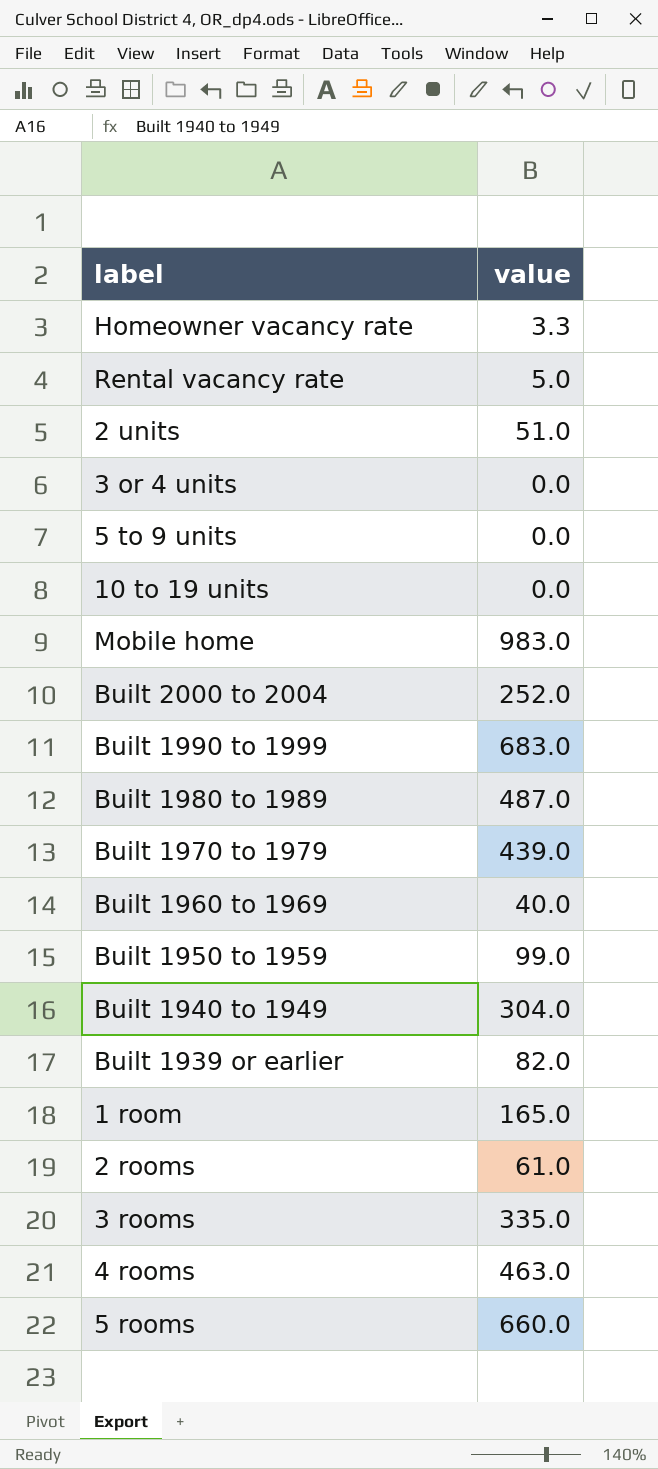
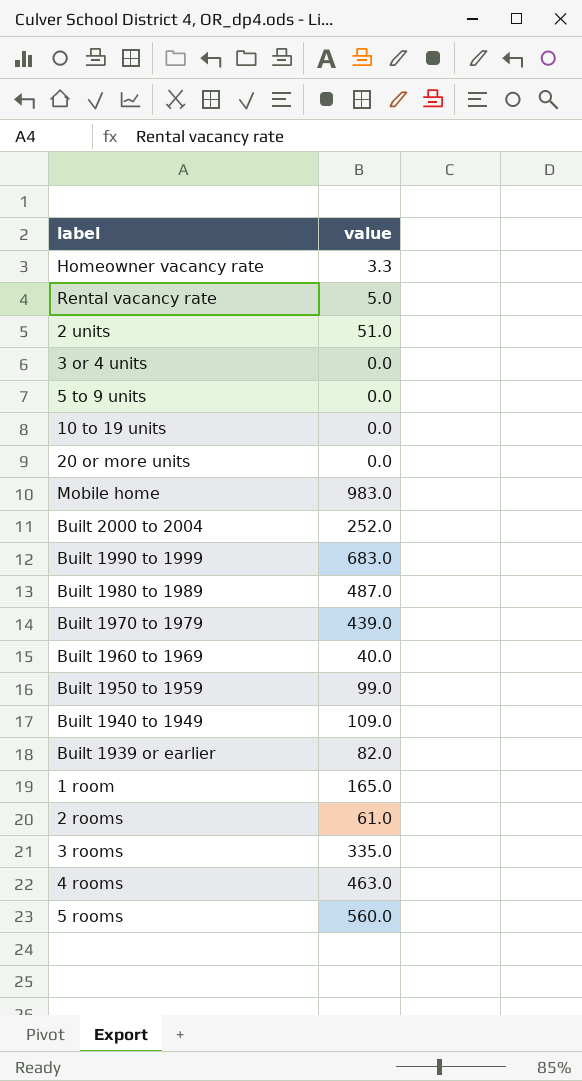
row 20 or more units: none -> 0.0
Built 1940 to 1949 | value: 304.0 -> 109.0
5 rooms | value: 660.0 -> 560.0

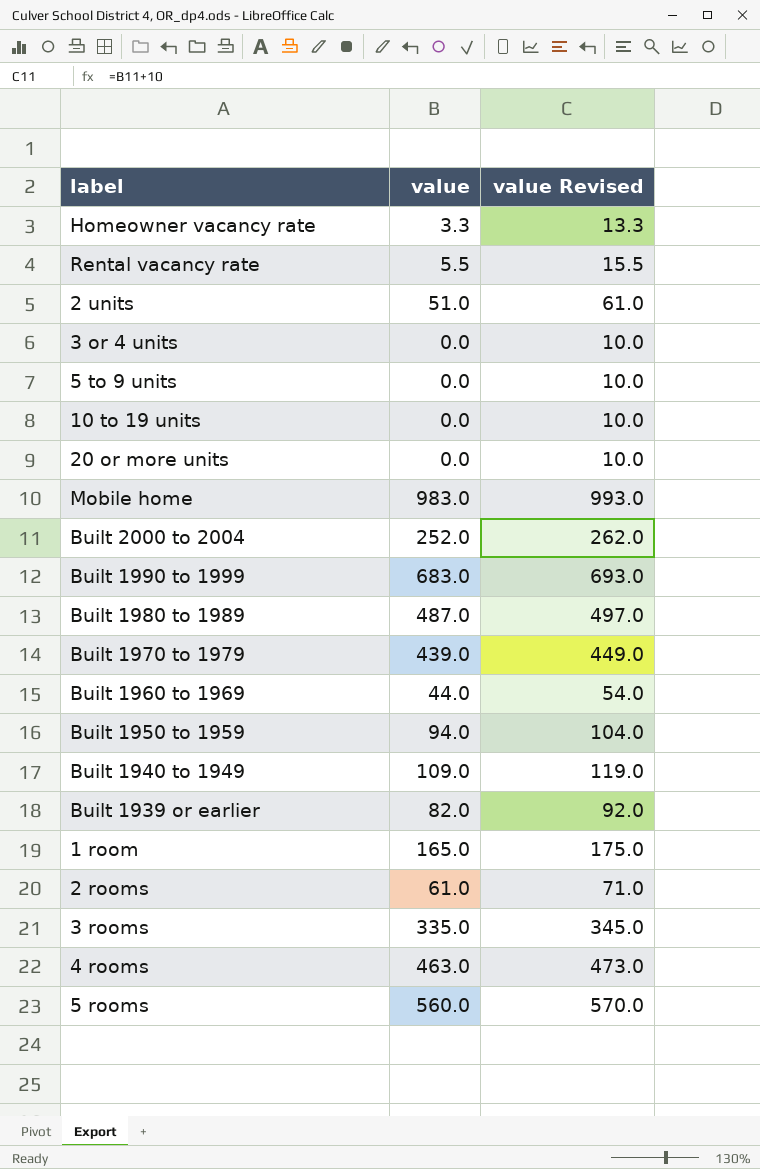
column value Revised | formula: none -> [value] + 10
Rental vacancy rate | value: 5.0 -> 5.5
Built 1960 to 1969 | value: 40.0 -> 44.0
Built 1950 to 1959 | value: 99.0 -> 94.0

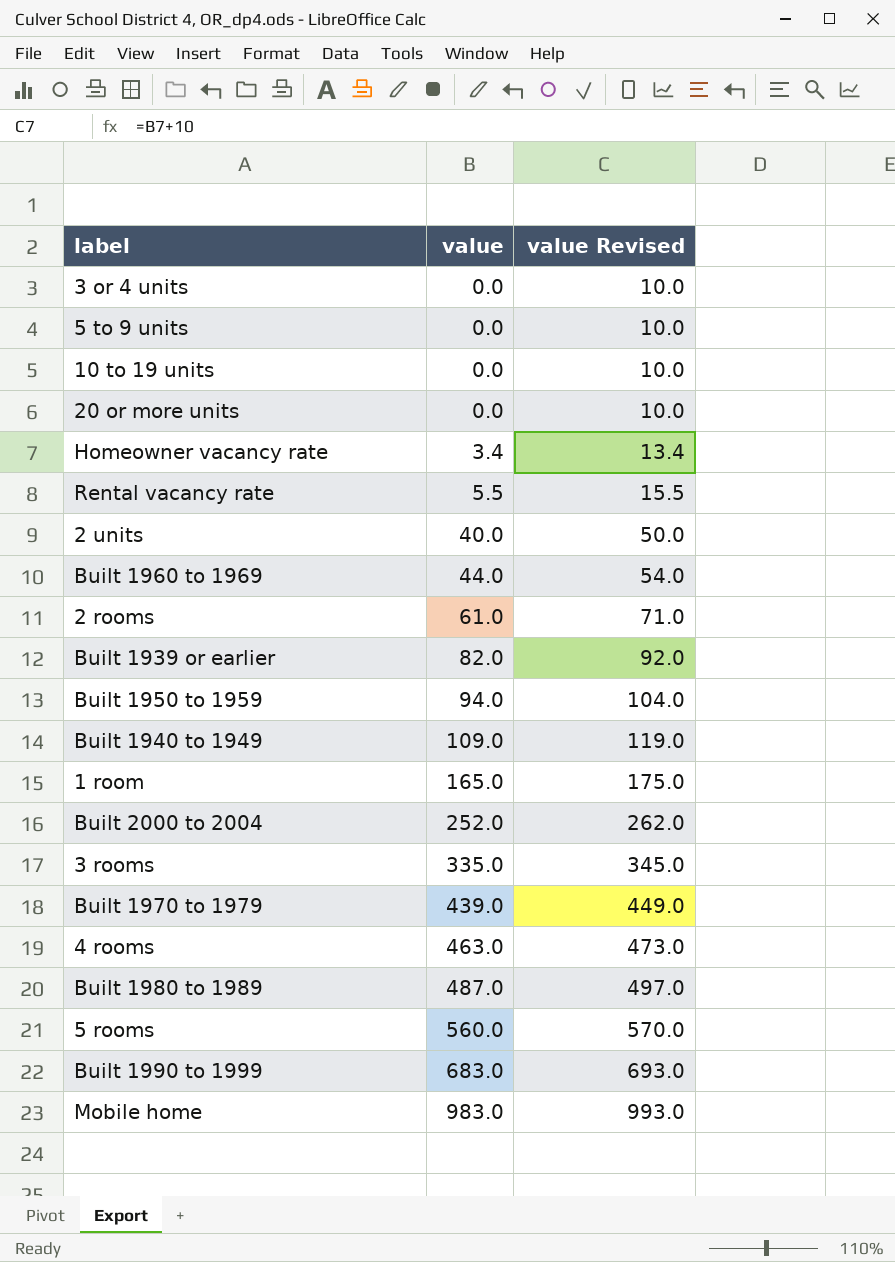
row order: none -> value ascending
Homeowner vacancy rate | value: 3.3 -> 3.4
Homeowner vacancy rate | value Revised: 13.3 -> 13.4
2 units | value: 51.0 -> 40.0
2 units | value Revised: 61.0 -> 50.0

